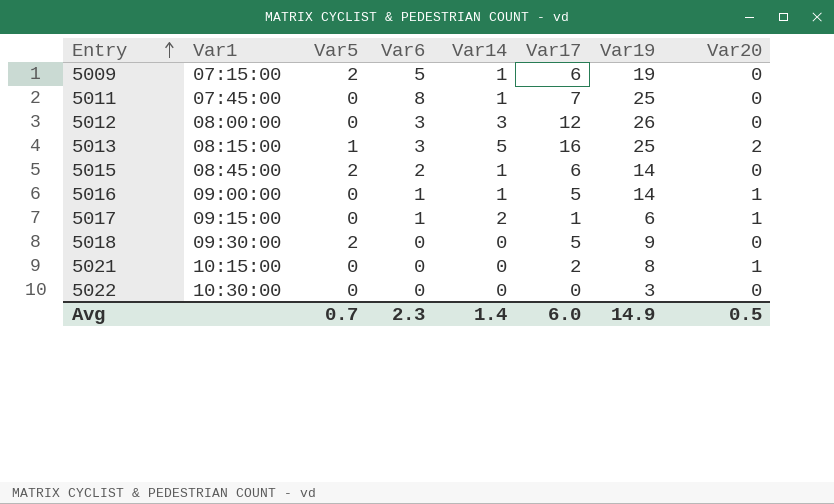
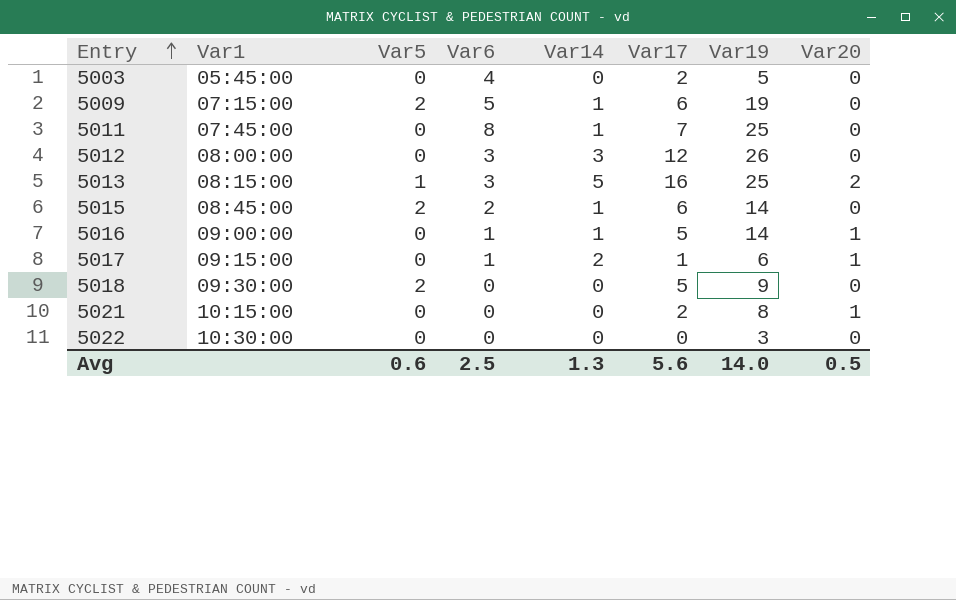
row 5003: none -> 05:45:00 | 0 | 4 | 0 | 2 | 5 | 0
Avg | Var5: 0.7 -> 0.6
Avg | Var6: 2.3 -> 2.5
Avg | Var14: 1.4 -> 1.3
Avg | Var17: 6.0 -> 5.6
Avg | Var19: 14.9 -> 14.0

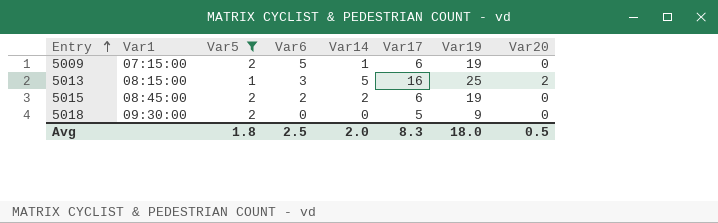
filter: none -> Var5 != 0
5015 | Var14: 1 -> 2
5015 | Var19: 14 -> 19
Avg | Var5: 0.6 -> 1.8
Avg | Var14: 1.3 -> 2.0
Avg | Var17: 5.6 -> 8.3
Avg | Var19: 14.0 -> 18.0

